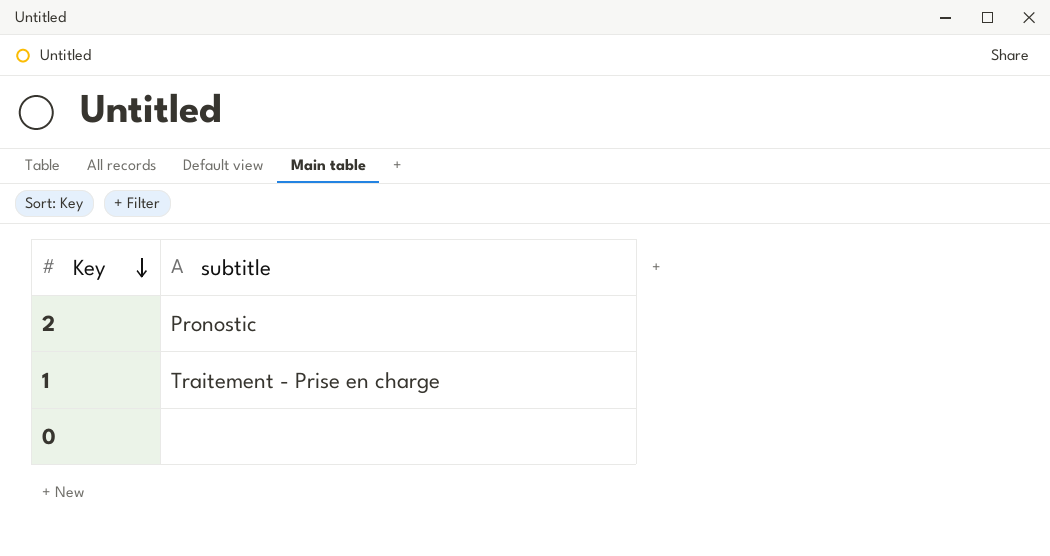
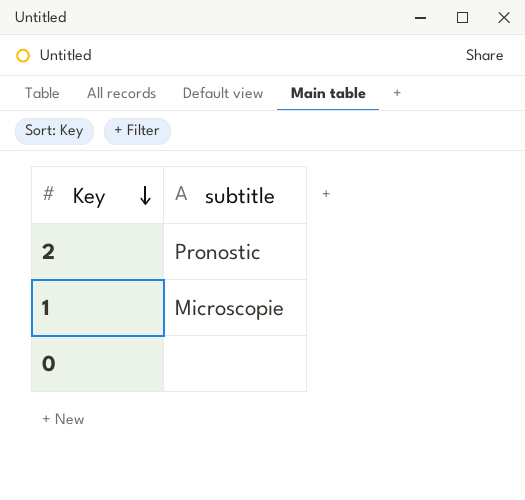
1 | subtitle: Traitement - Prise en charge -> Microscopie

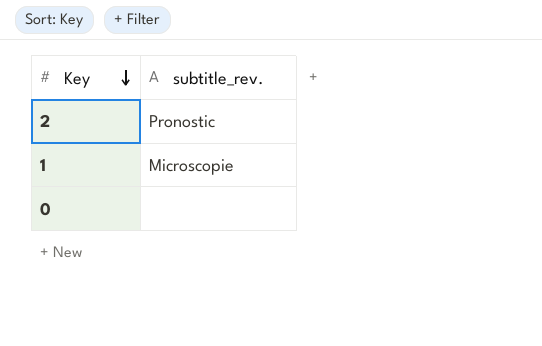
column name: subtitle -> subtitle_rev.

